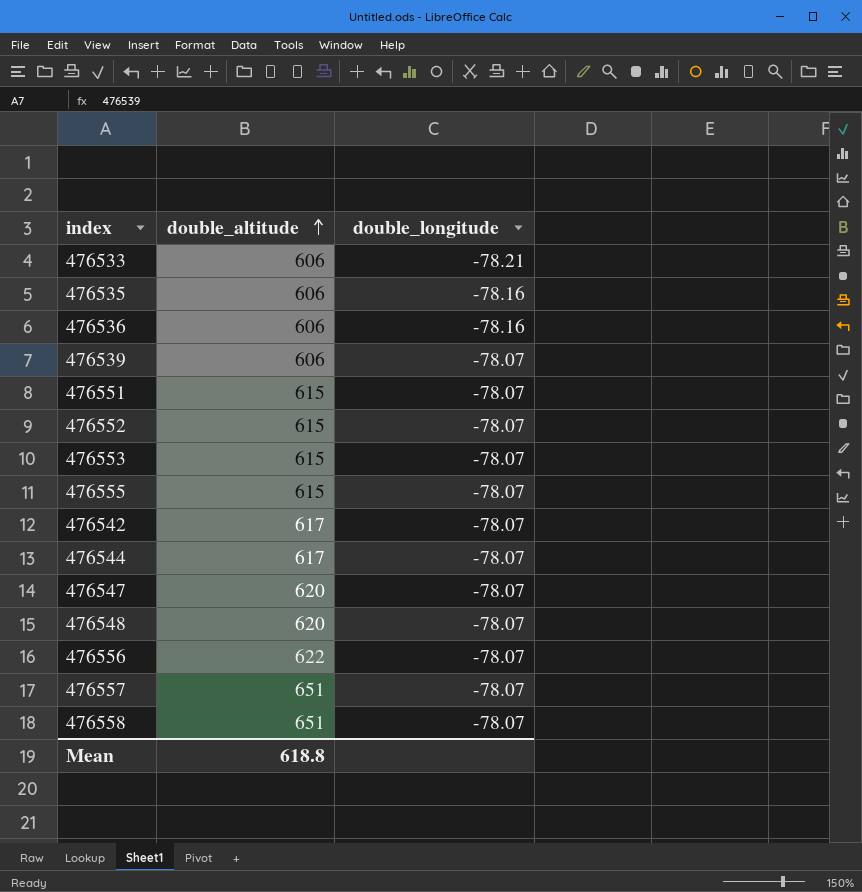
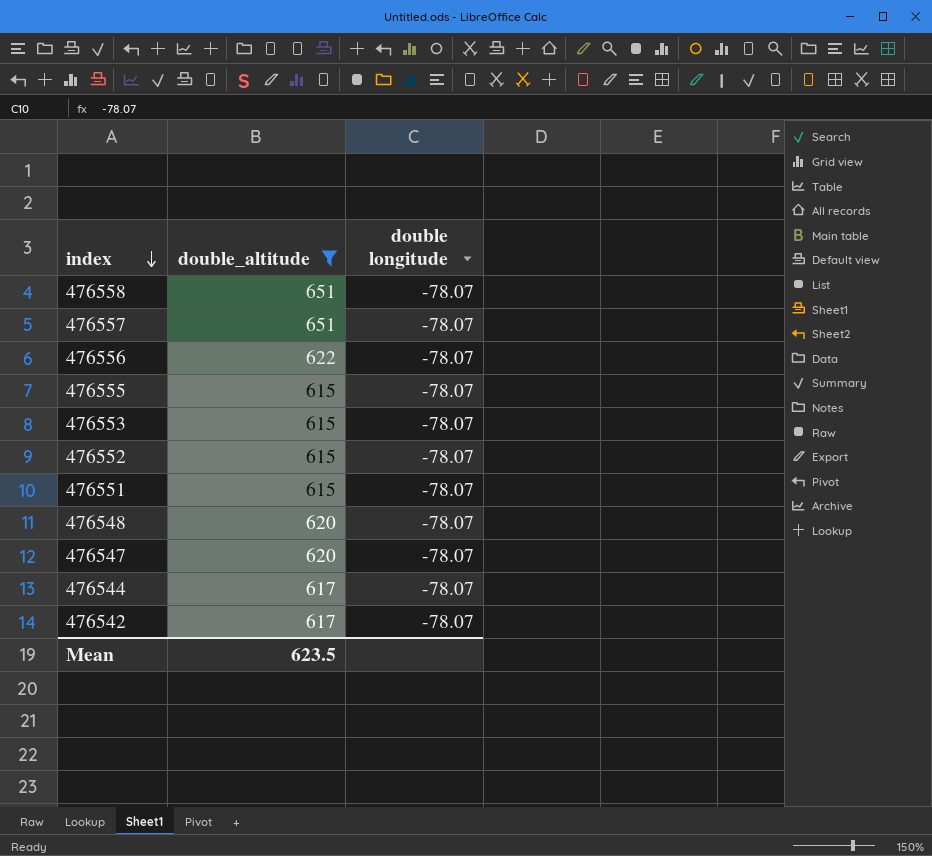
filter: none -> double_altitude != 606
row order: double_altitude ascending -> index descending
column name: double_longitude -> double longitude
Mean | double_altitude: 618.8 -> 623.5

